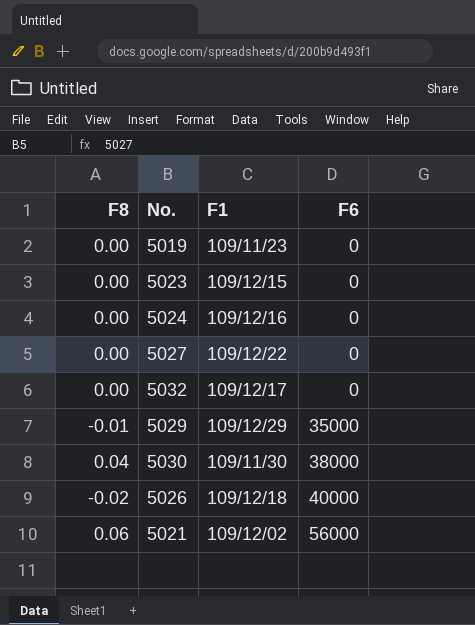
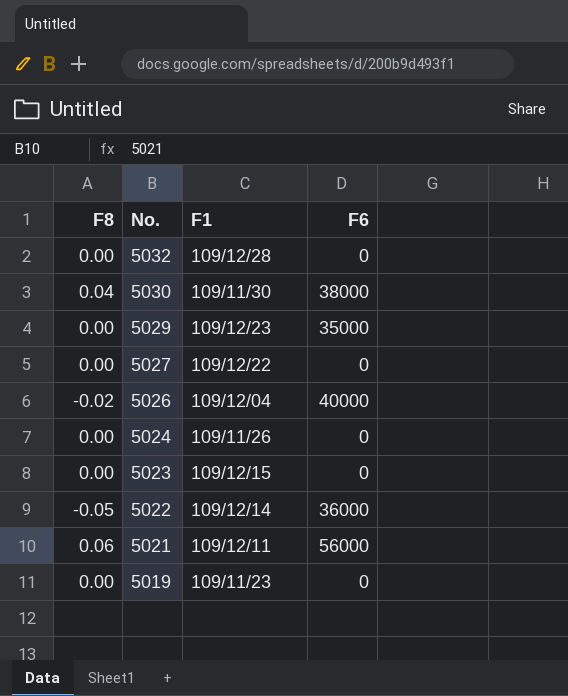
row order: F6 ascending -> No. descending
5032 | F1: 109/12/17 -> 109/12/28
5029 | F8: -0.01 -> 0.00
5029 | F1: 109/12/29 -> 109/12/23
5026 | F1: 109/12/18 -> 109/12/04
5024 | F1: 109/12/16 -> 109/11/26
row 5022: none -> -0.05 | 109/12/14 | 36000
5021 | F1: 109/12/02 -> 109/12/11

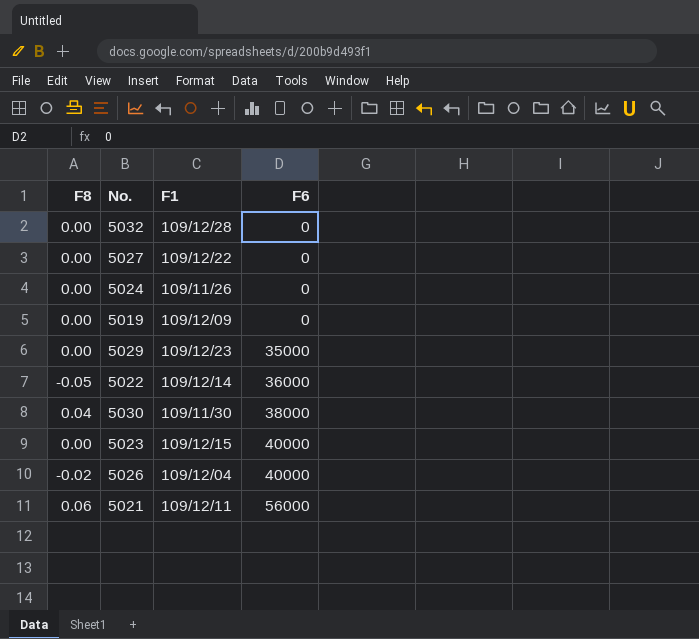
row order: No. descending -> F6 ascending
5019 | F1: 109/11/23 -> 109/12/09
5023 | F6: 0 -> 40000

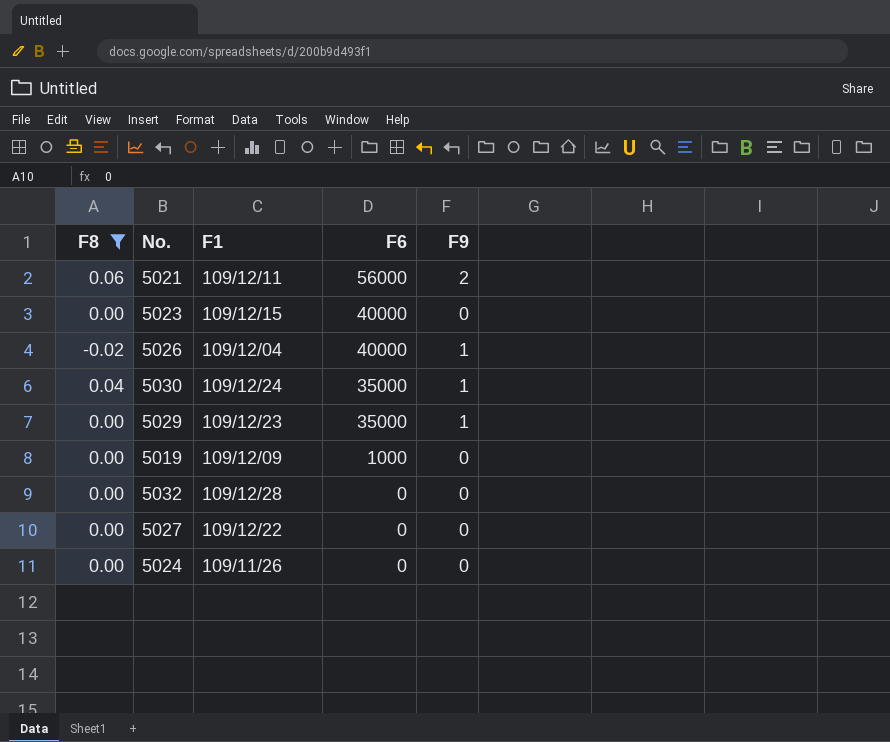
filter: none -> F8 != -0.05
row order: F6 ascending -> F6 descending
column F9 | position: none -> 5
5030 | F1: 109/11/30 -> 109/12/24
5030 | F6: 38000 -> 35000
5019 | F6: 0 -> 1000

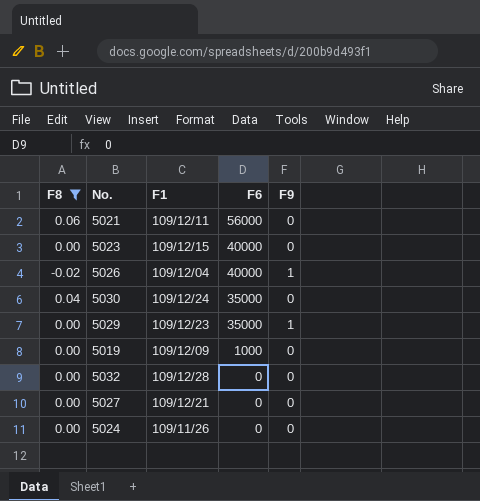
5021 | F9: 2 -> 0
5030 | F9: 1 -> 0
5027 | F1: 109/12/22 -> 109/12/21

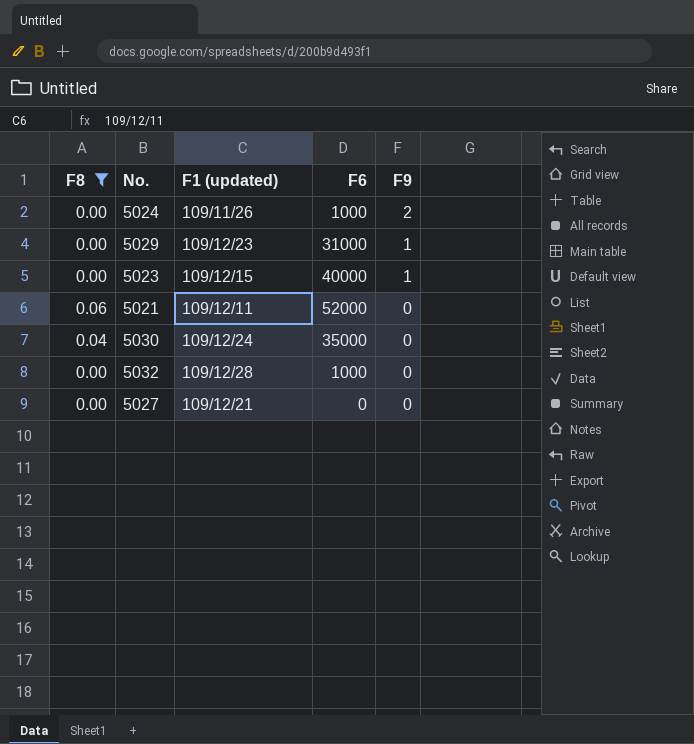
row order: F6 descending -> F9 descending
column name: F1 -> F1 (updated)
row 5026: -0.02 | 109/12/04 | 40000 | 1 -> none
row 5019: 0.00 | 109/12/09 | 1000 | 0 -> none
5024 | F6: 0 -> 1000
5024 | F9: 0 -> 2
5029 | F6: 35000 -> 31000
5023 | F9: 0 -> 1
5021 | F6: 56000 -> 52000
5032 | F6: 0 -> 1000

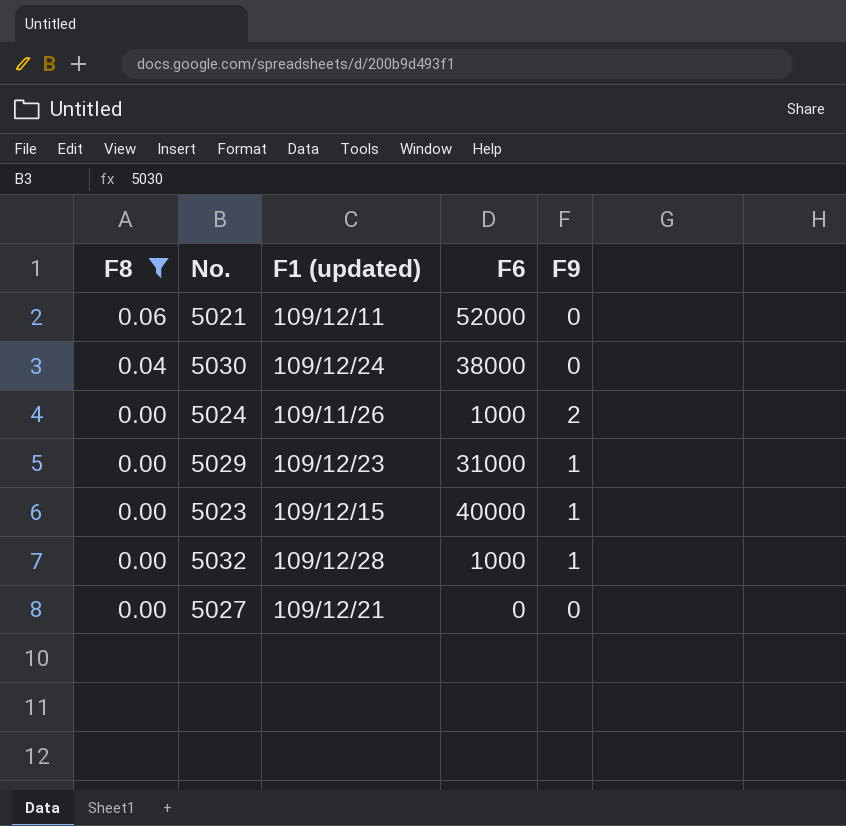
row order: F9 descending -> F8 descending
5030 | F6: 35000 -> 38000
5032 | F9: 0 -> 1

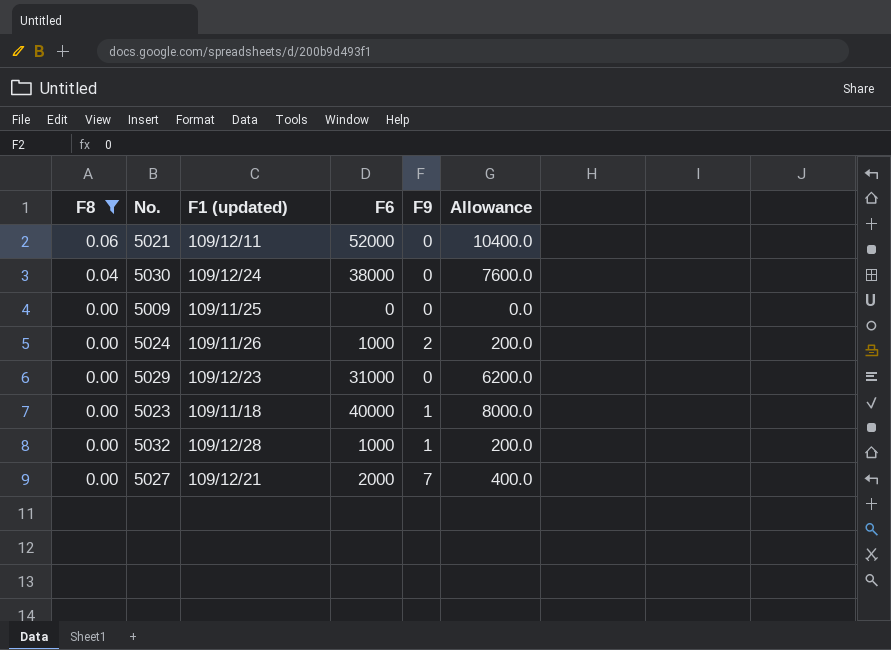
column Allowance | formula: none -> [F6] * 0.2
row 5009: none -> 0.00 | 109/11/25 | 0 | 0 | 0.0
5029 | F9: 1 -> 0
5023 | F1 (updated): 109/12/15 -> 109/11/18
5027 | F6: 0 -> 2000
5027 | F9: 0 -> 7

